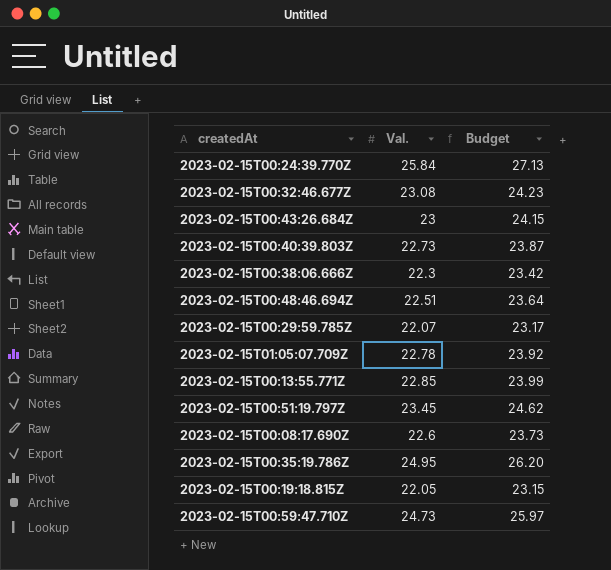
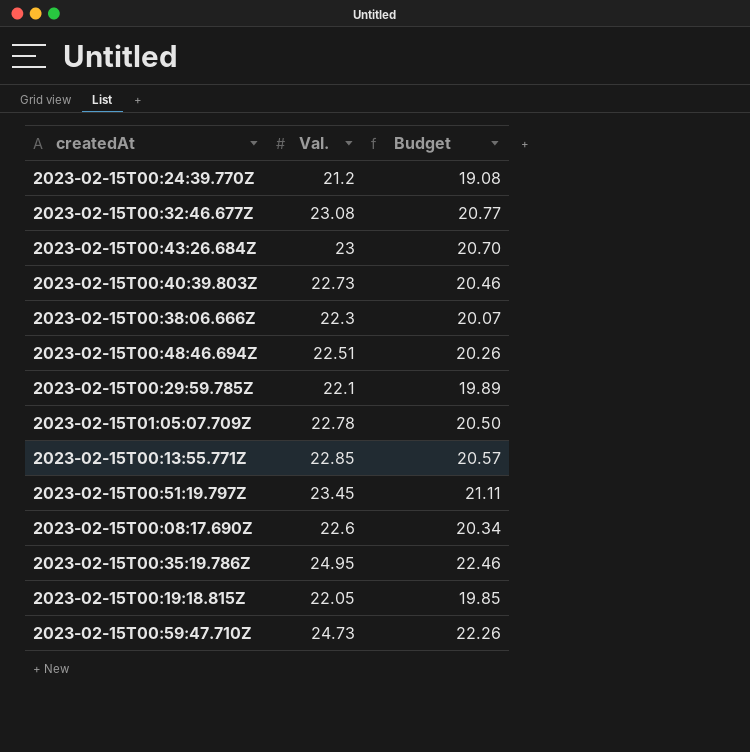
column Budget | formula: [Val.] * 1.05 -> [Val.] * 0.9
2023-02-15T00:24:39.770Z | Val.: 25.84 -> 21.2
2023-02-15T00:29:59.785Z | Val.: 22.07 -> 22.1

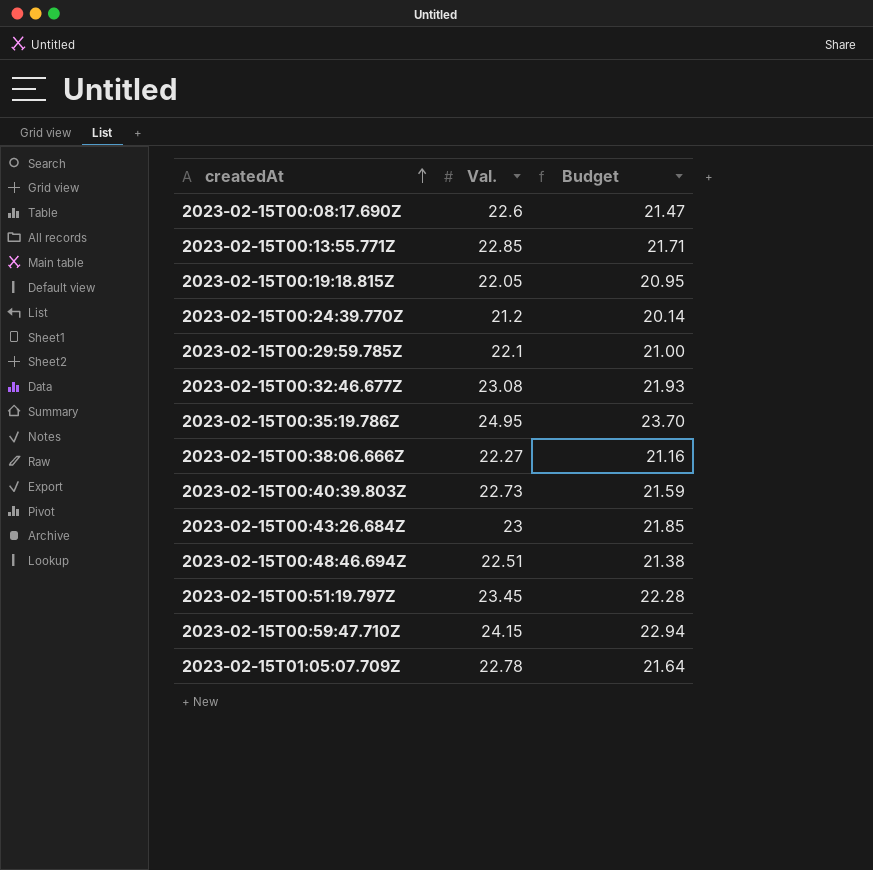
row order: none -> createdAt ascending
column Budget | formula: [Val.] * 0.9 -> [Val.] * 0.95
2023-02-15T00:38:06.666Z | Val.: 22.3 -> 22.27
2023-02-15T00:59:47.710Z | Val.: 24.73 -> 24.15

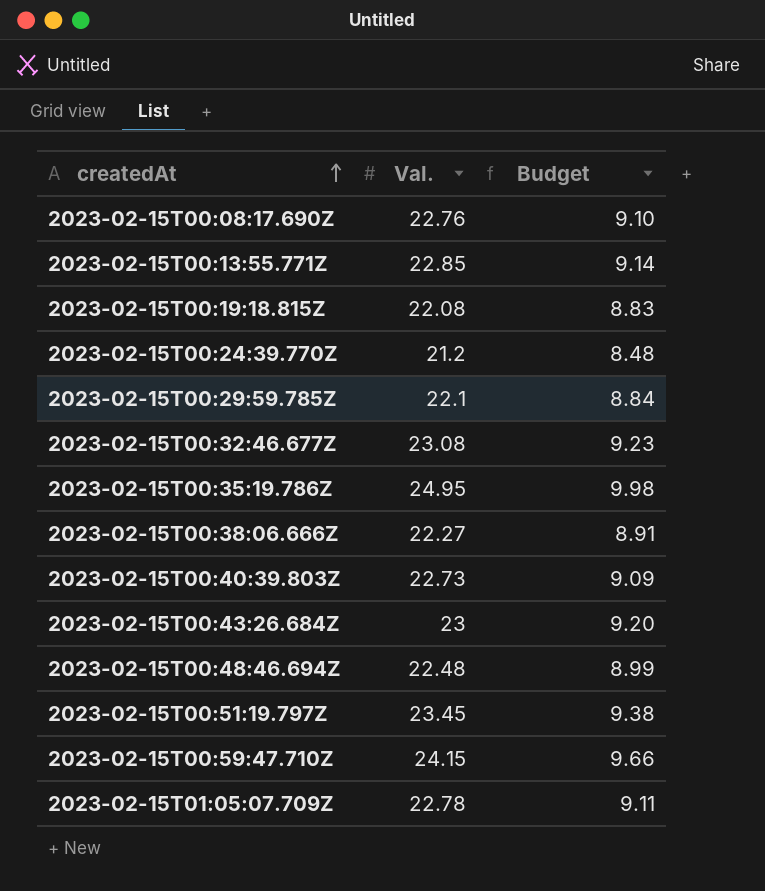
column Budget | formula: [Val.] * 0.95 -> [Val.] * 0.4
2023-02-15T00:08:17.690Z | Val.: 22.6 -> 22.76
2023-02-15T00:19:18.815Z | Val.: 22.05 -> 22.08
2023-02-15T00:48:46.694Z | Val.: 22.51 -> 22.48

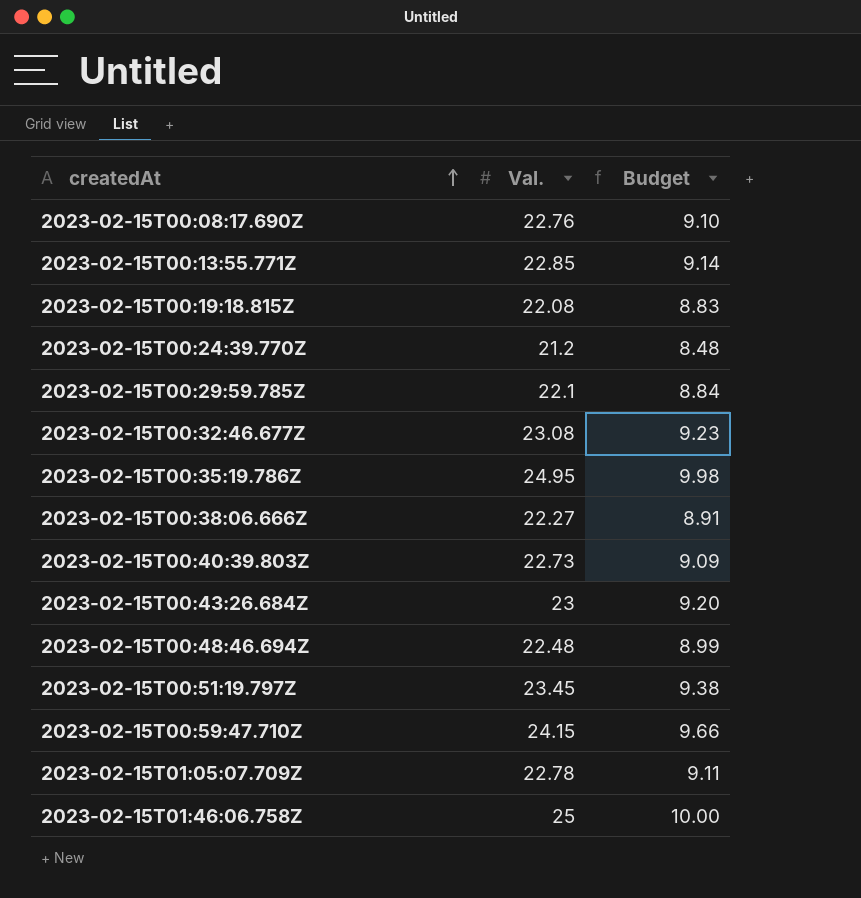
row 2023-02-15T01:46:06.758Z: none -> 25 | 10.00

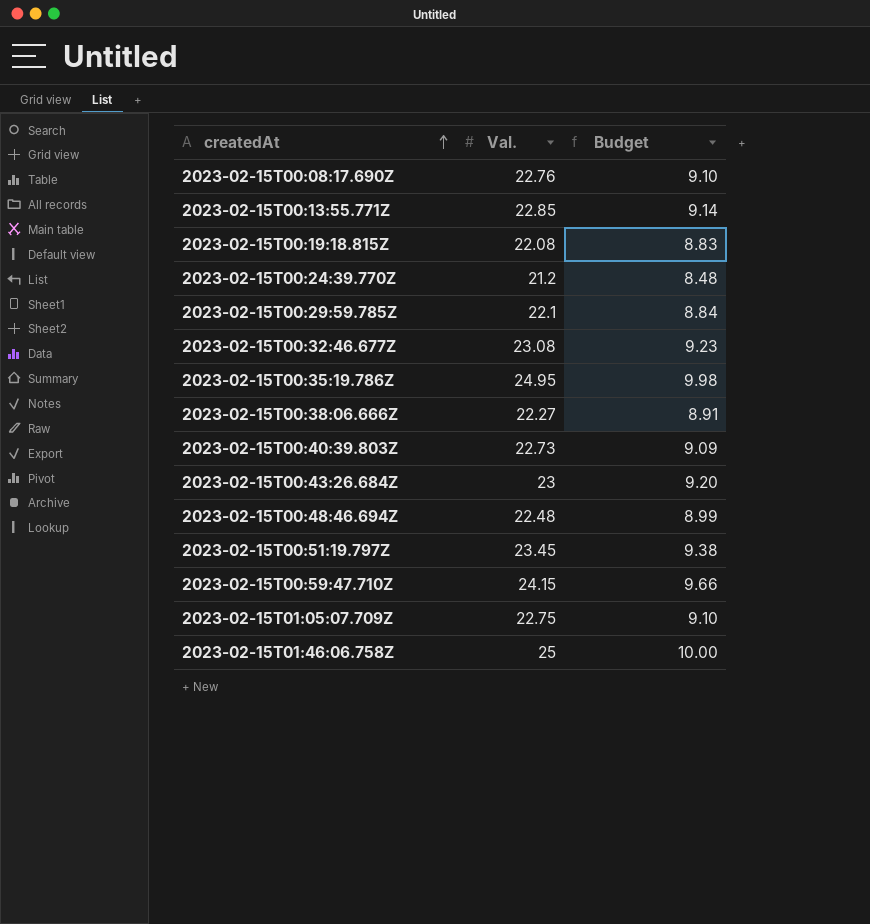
2023-02-15T01:05:07.709Z | Val.: 22.78 -> 22.75
2023-02-15T01:05:07.709Z | Budget: 9.11 -> 9.10

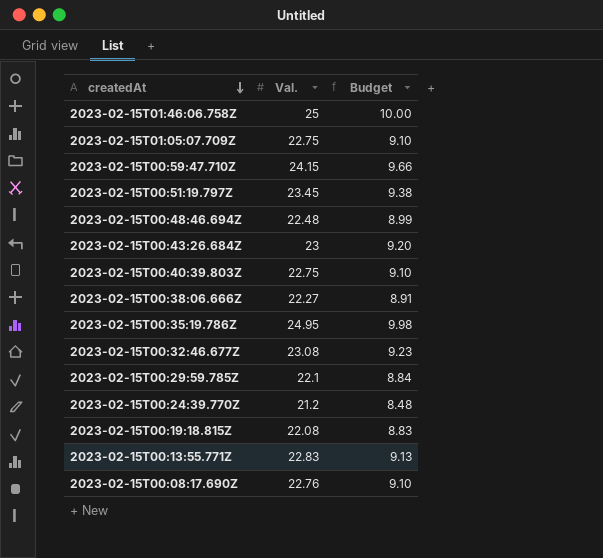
row order: createdAt ascending -> createdAt descending
2023-02-15T00:40:39.803Z | Val.: 22.73 -> 22.75
2023-02-15T00:40:39.803Z | Budget: 9.09 -> 9.10
2023-02-15T00:13:55.771Z | Val.: 22.85 -> 22.83
2023-02-15T00:13:55.771Z | Budget: 9.14 -> 9.13

